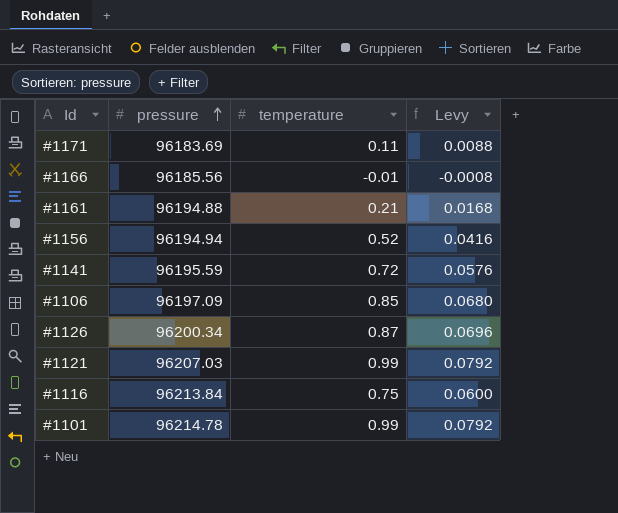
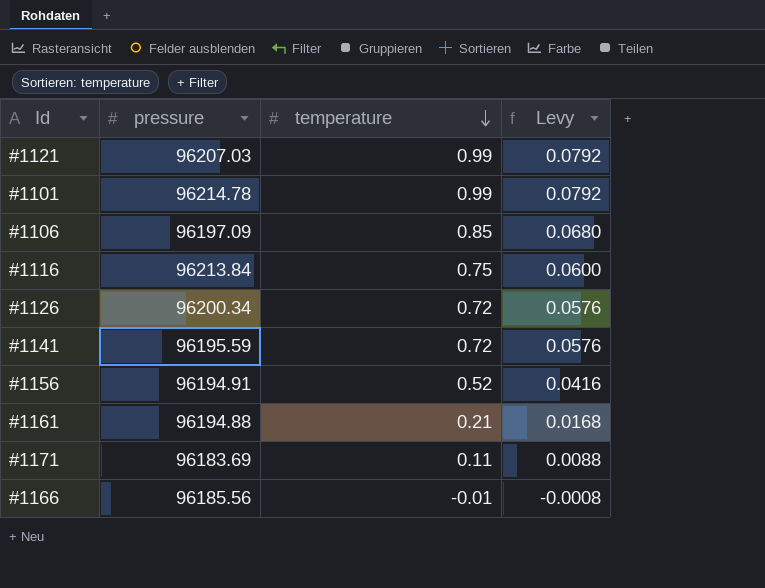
row order: pressure ascending -> temperature descending
#1126 | temperature: 0.87 -> 0.72
#1126 | Levy: 0.0696 -> 0.0576
#1156 | pressure: 96194.94 -> 96194.91

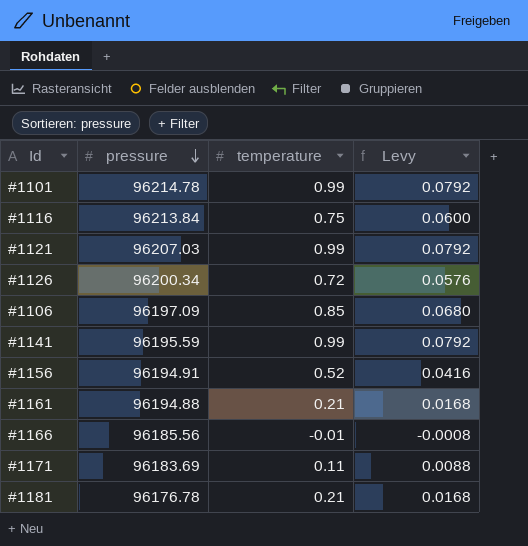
row order: temperature descending -> pressure descending
#1141 | temperature: 0.72 -> 0.99
#1141 | Levy: 0.0576 -> 0.0792
row #1181: none -> 96176.78 | 0.21 | 0.0168

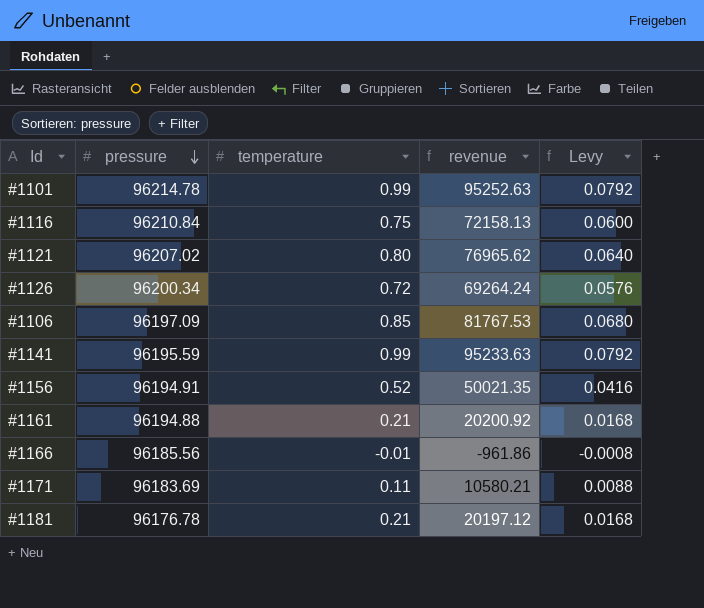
column revenue | formula: none -> [pressure] * [temperature]
#1116 | pressure: 96213.84 -> 96210.84
#1121 | pressure: 96207.03 -> 96207.02
#1121 | temperature: 0.99 -> 0.80
#1121 | Levy: 0.0792 -> 0.0640

